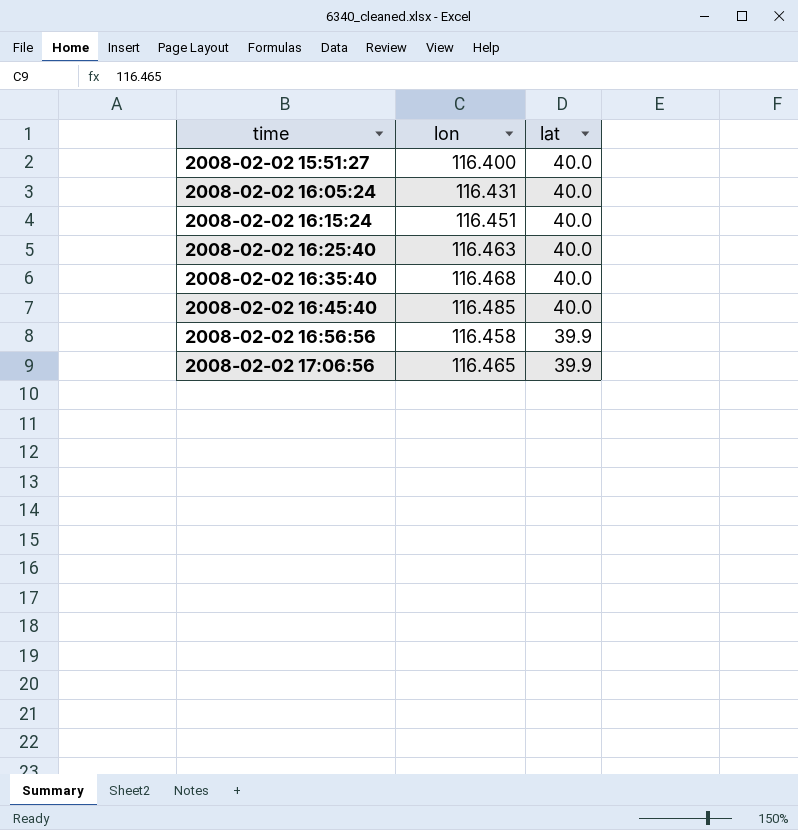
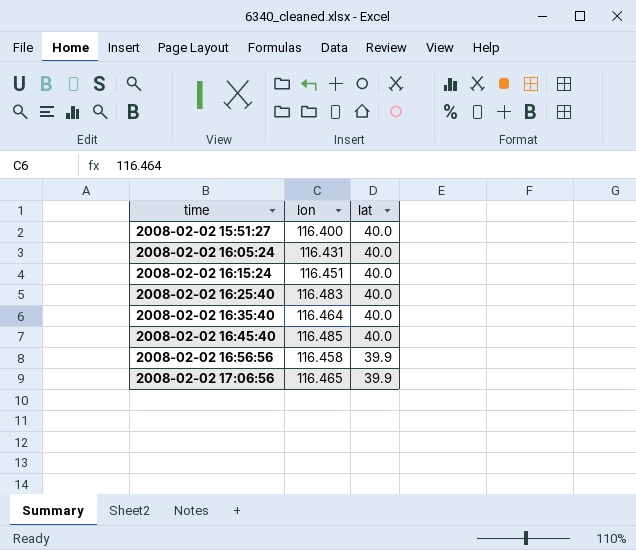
2008-02-02 16:25:40 | lon: 116.463 -> 116.483
2008-02-02 16:35:40 | lon: 116.468 -> 116.464

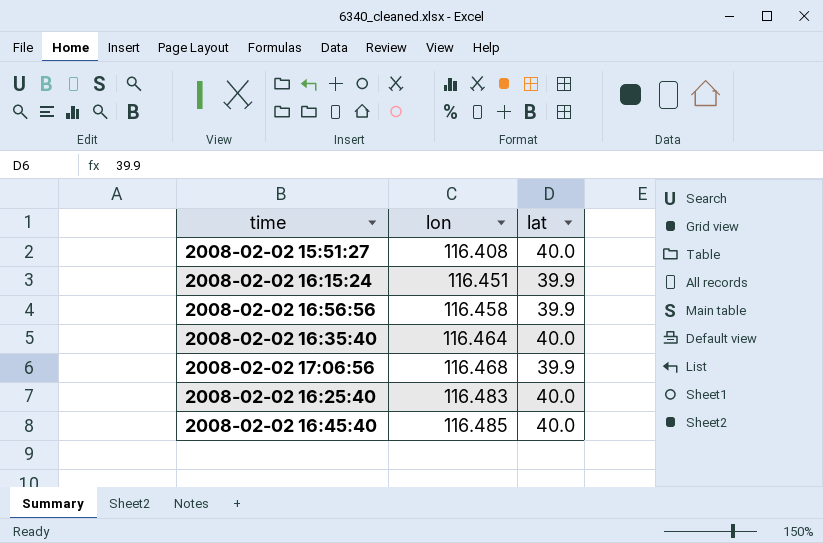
row order: time ascending -> lon ascending
row 2008-02-02 16:05:24: 116.431 | 40.0 -> none
2008-02-02 15:51:27 | lon: 116.400 -> 116.408
2008-02-02 16:15:24 | lat: 40.0 -> 39.9
2008-02-02 17:06:56 | lon: 116.465 -> 116.468

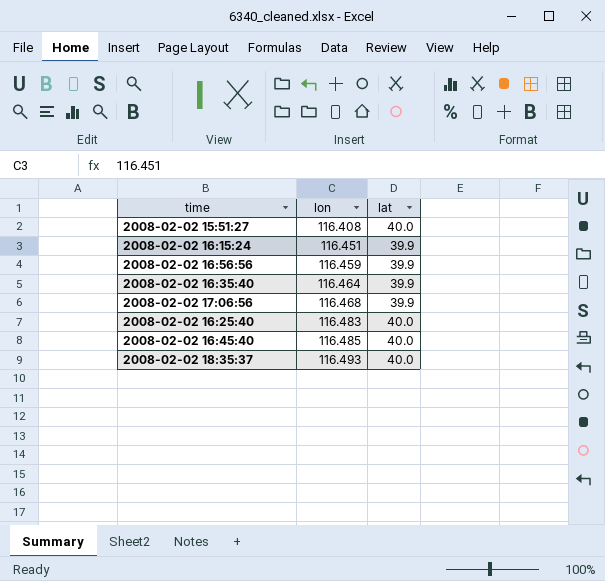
2008-02-02 16:56:56 | lon: 116.458 -> 116.459
2008-02-02 16:35:40 | lat: 40.0 -> 39.9
row 2008-02-02 18:35:37: none -> 116.493 | 40.0

